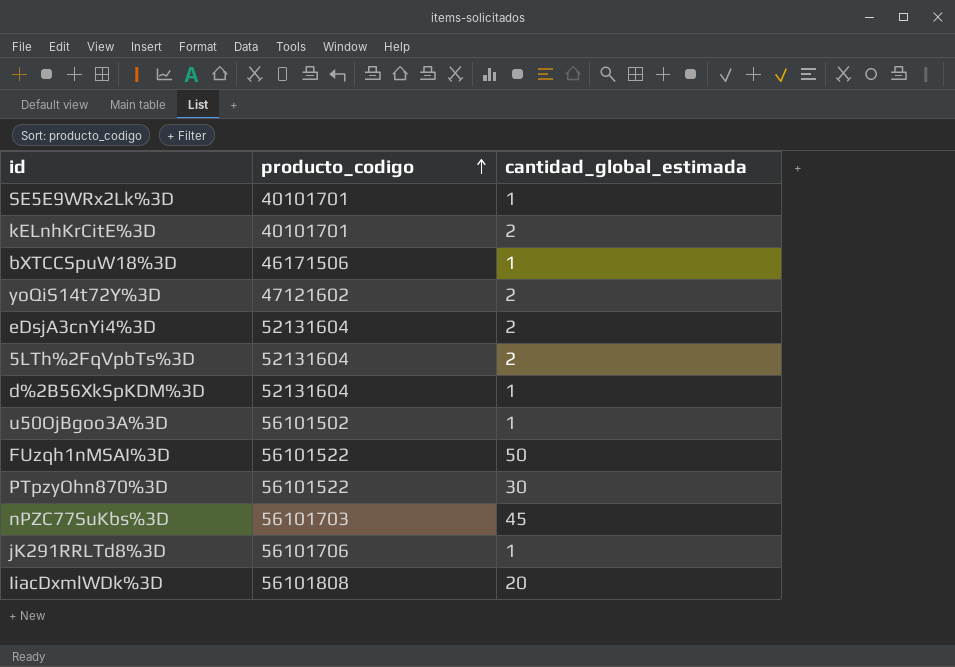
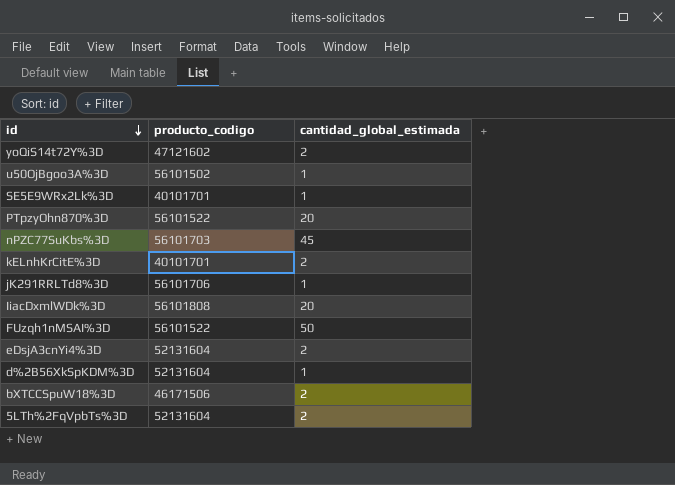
row order: producto_codigo ascending -> id descending
PTpzyOhn870%3D | cantidad_global_estimada: 30 -> 20
bXTCCSpuW18%3D | cantidad_global_estimada: 1 -> 2

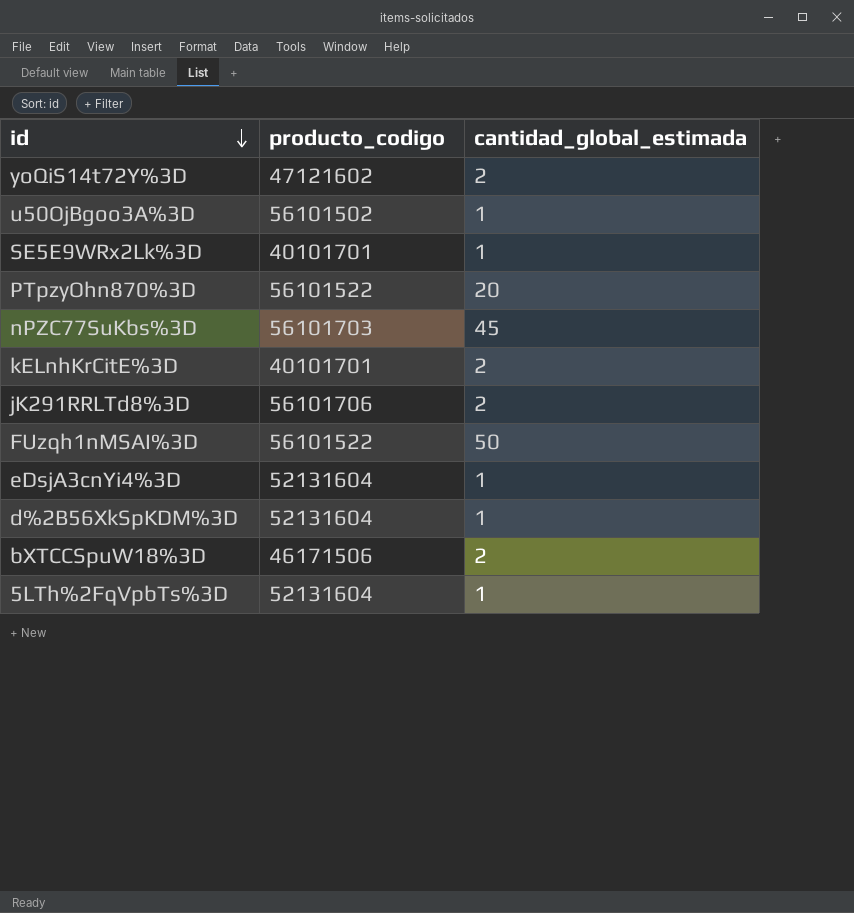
row IiacDxmlWDk%3D: 56101808 | 20 -> none
jK291RRLTd8%3D | cantidad_global_estimada: 1 -> 2
eDsjA3cnYi4%3D | cantidad_global_estimada: 2 -> 1
5LTh%2FqVpbTs%3D | cantidad_global_estimada: 2 -> 1

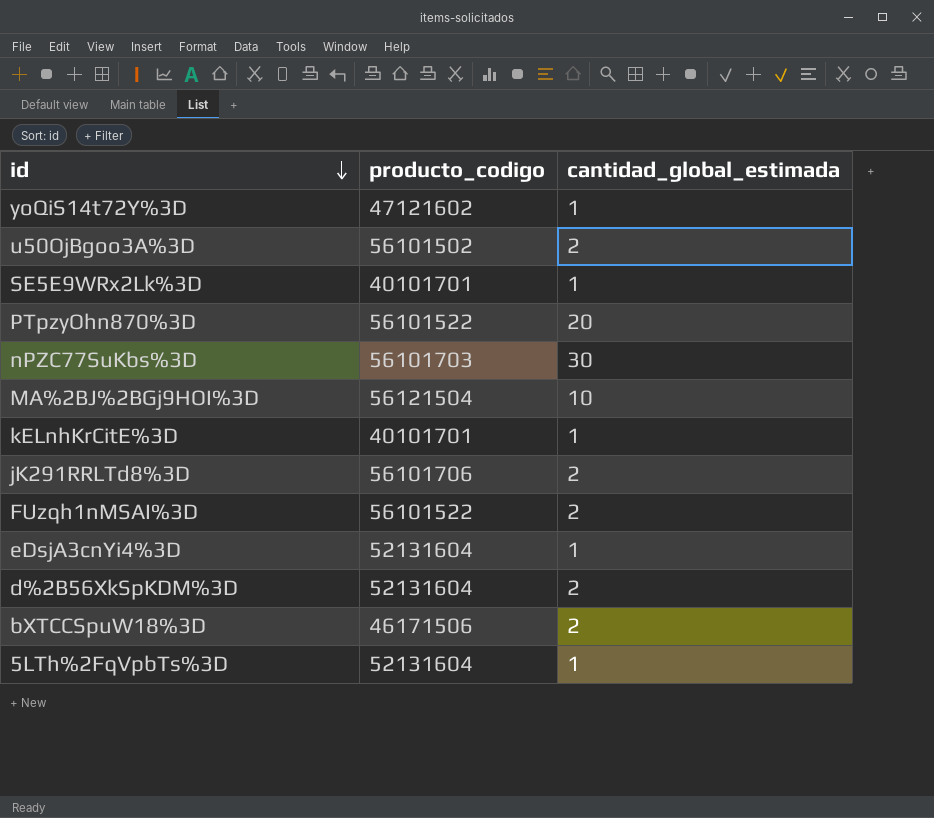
yoQiS14t72Y%3D | cantidad_global_estimada: 2 -> 1
u50OjBgoo3A%3D | cantidad_global_estimada: 1 -> 2
nPZC77SuKbs%3D | cantidad_global_estimada: 45 -> 30
row MA%2BJ%2BGj9HOI%3D: none -> 56121504 | 10
kELnhKrCitE%3D | cantidad_global_estimada: 2 -> 1
FUzqh1nMSAI%3D | cantidad_global_estimada: 50 -> 2
d%2B56XkSpKDM%3D | cantidad_global_estimada: 1 -> 2

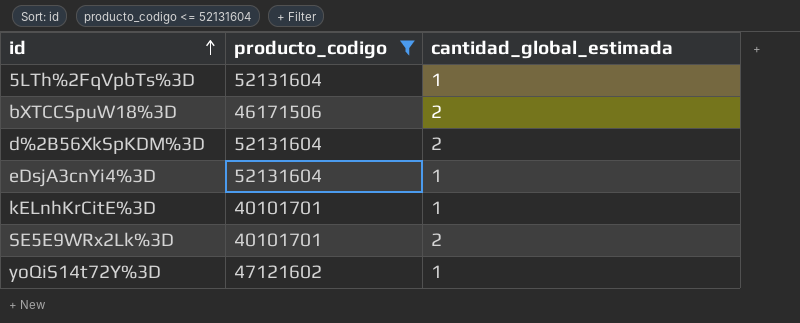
filter: none -> producto_codigo <= 52131604
row order: id descending -> id ascending
SE5E9WRx2Lk%3D | cantidad_global_estimada: 1 -> 2

